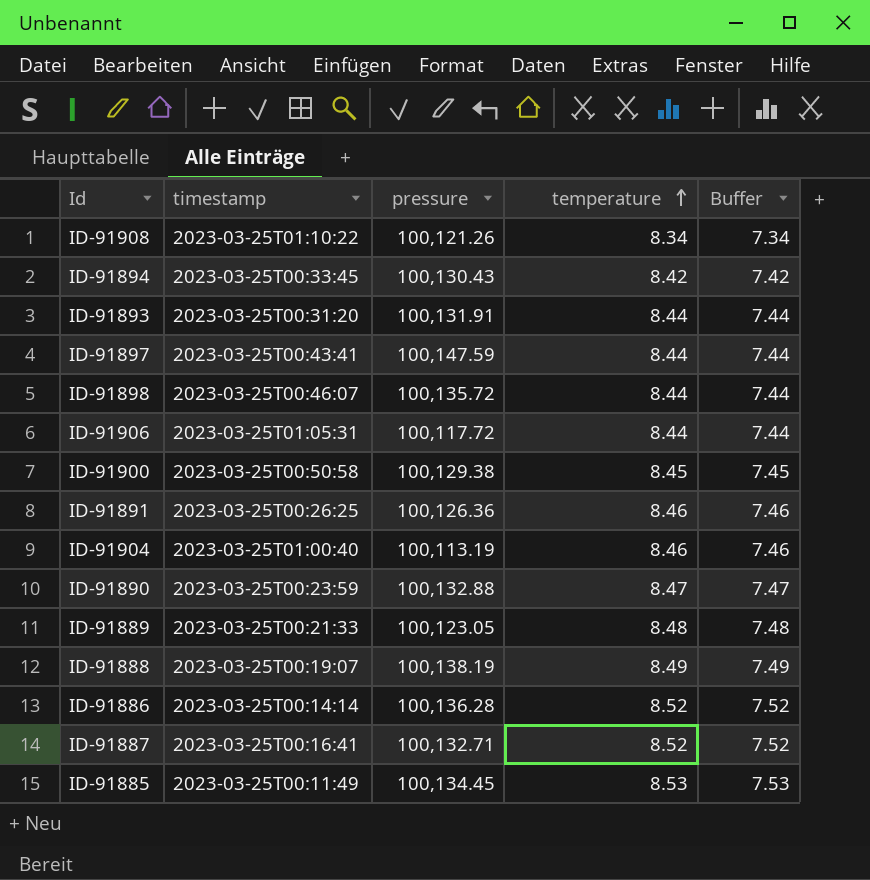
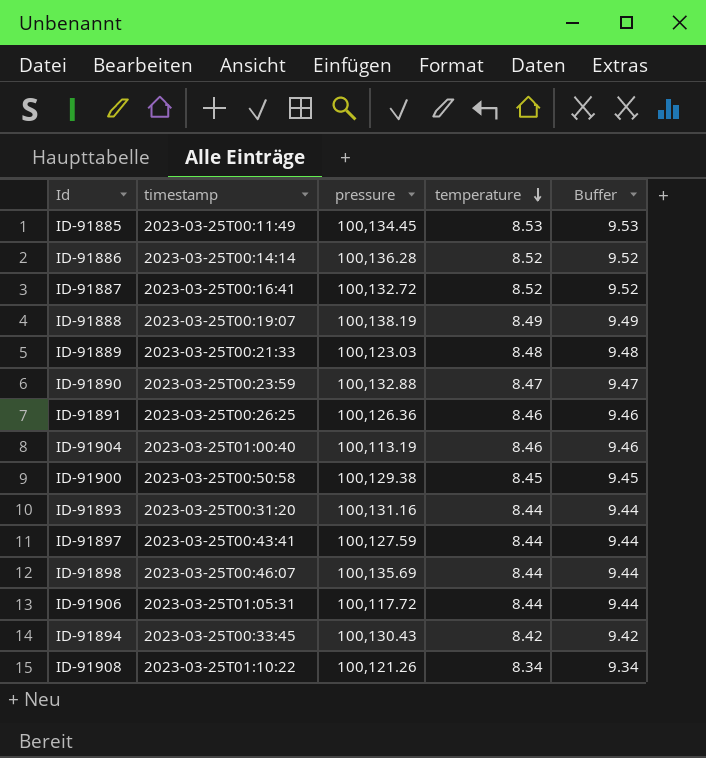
row order: temperature ascending -> temperature descending
column Buffer | formula: [temperature] - 1 -> [temperature] + 1
ID-91887 | pressure: 100,132.71 -> 100,132.72
ID-91889 | pressure: 100,123.05 -> 100,123.03
ID-91893 | pressure: 100,131.91 -> 100,131.16
ID-91897 | pressure: 100,147.59 -> 100,127.59
ID-91898 | pressure: 100,135.72 -> 100,135.69

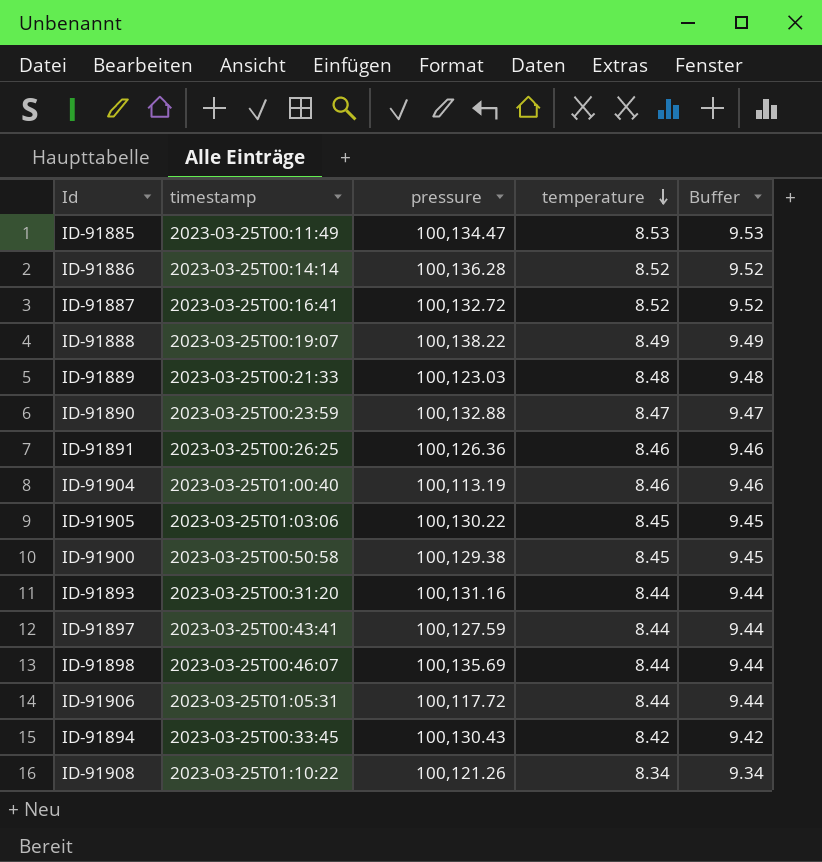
ID-91885 | pressure: 100,134.45 -> 100,134.47
ID-91888 | pressure: 100,138.19 -> 100,138.22
row ID-91905: none -> 2023-03-25T01:03:06 | 100,130.22 | 8.45 | 9.45

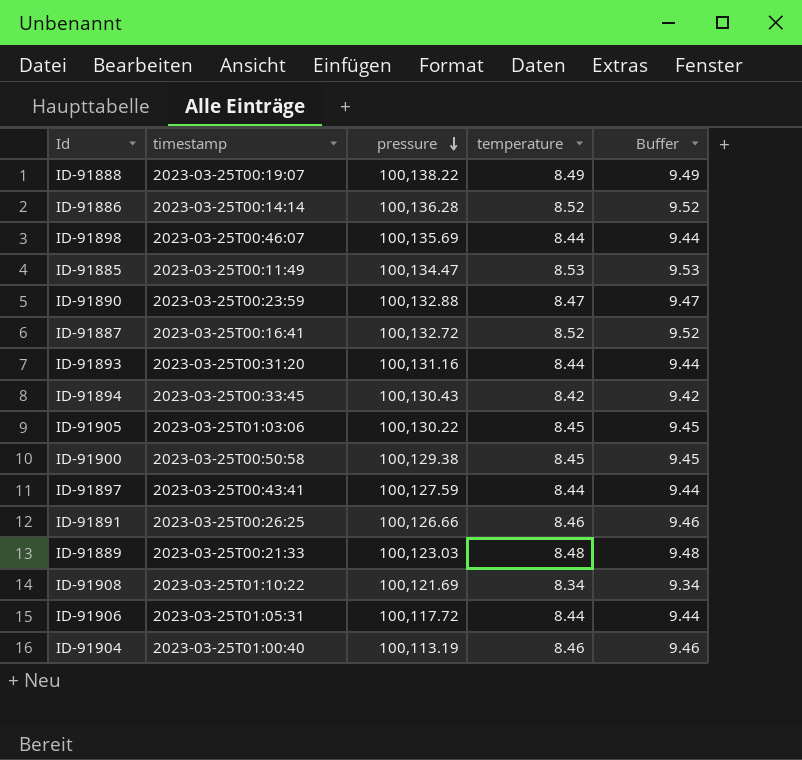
row order: temperature descending -> pressure descending
ID-91891 | pressure: 100,126.36 -> 100,126.66
ID-91908 | pressure: 100,121.26 -> 100,121.69

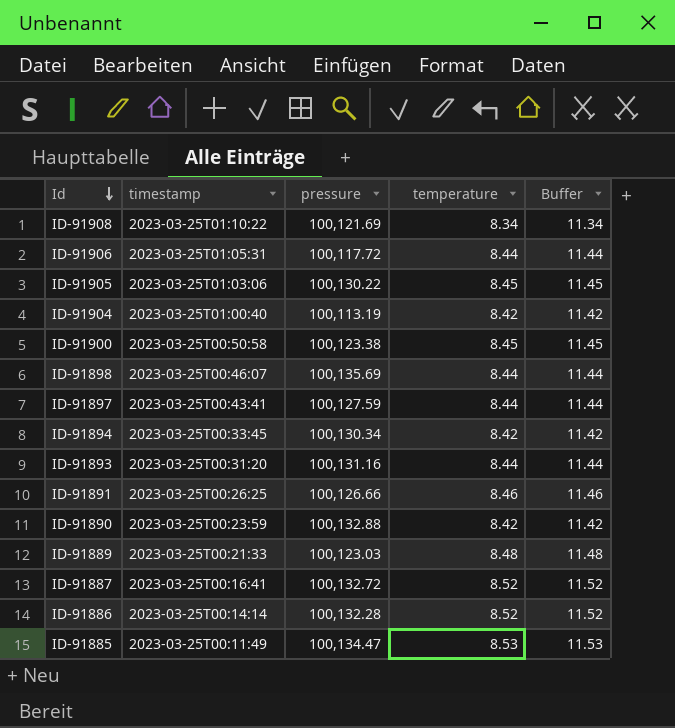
row order: pressure descending -> Id descending
column Buffer | formula: [temperature] + 1 -> [temperature] + 3
row ID-91888: 2023-03-25T00:19:07 | 100,138.22 | 8.49 | 9.49 -> none
ID-91904 | temperature: 8.46 -> 8.42
ID-91900 | pressure: 100,129.38 -> 100,123.38
ID-91894 | pressure: 100,130.43 -> 100,130.34
ID-91890 | temperature: 8.47 -> 8.42
ID-91886 | pressure: 100,136.28 -> 100,132.28

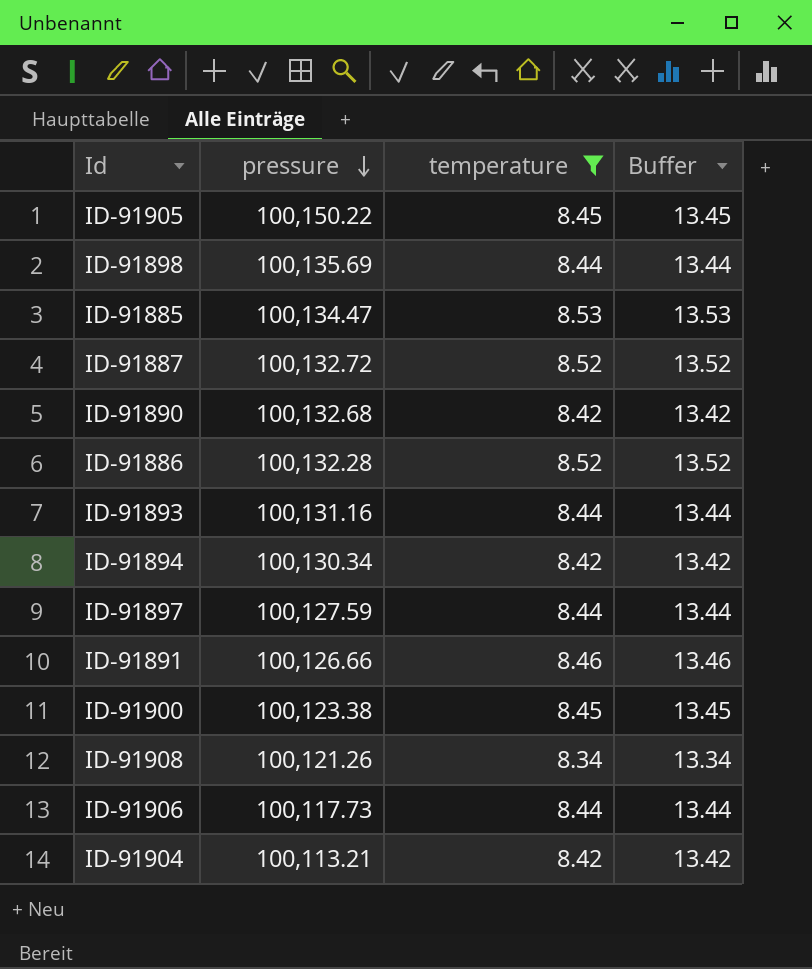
filter: none -> temperature != 8.48
row order: Id descending -> pressure descending
column timestamp | position: 2 -> none
column Buffer | formula: [temperature] + 3 -> [temperature] + 5
ID-91905 | pressure: 100,130.22 -> 100,150.22
ID-91890 | pressure: 100,132.88 -> 100,132.68
ID-91908 | pressure: 100,121.69 -> 100,121.26
ID-91906 | pressure: 100,117.72 -> 100,117.73
ID-91904 | pressure: 100,113.19 -> 100,113.21

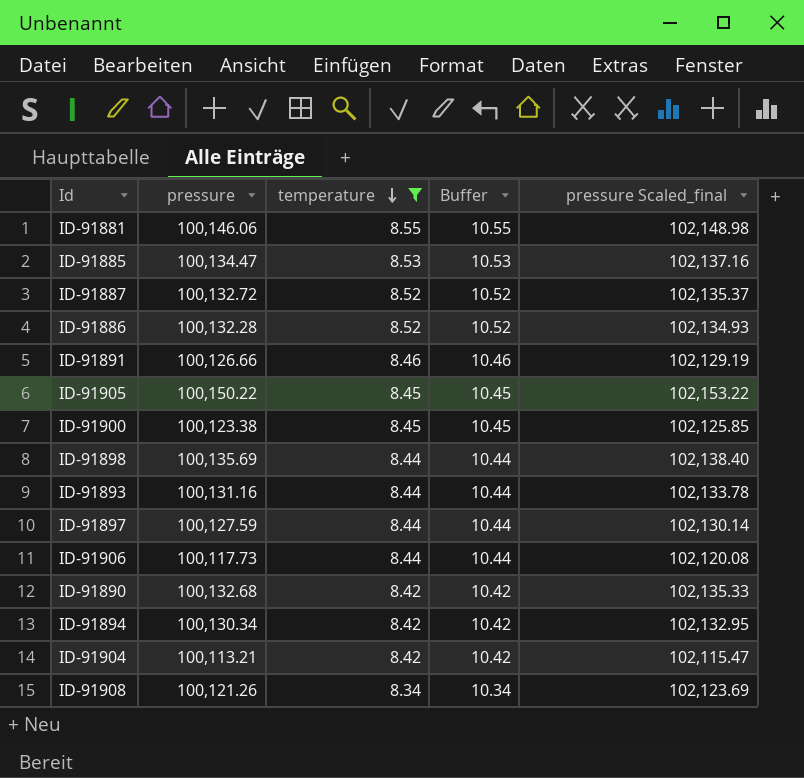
row order: pressure descending -> temperature descending
column Buffer | formula: [temperature] + 5 -> [temperature] + 2
column pressure Scaled_final | formula: none -> [pressure] * 1.02
row ID-91881: none -> 100,146.06 | 8.55 | 10.55 | 102,148.98

